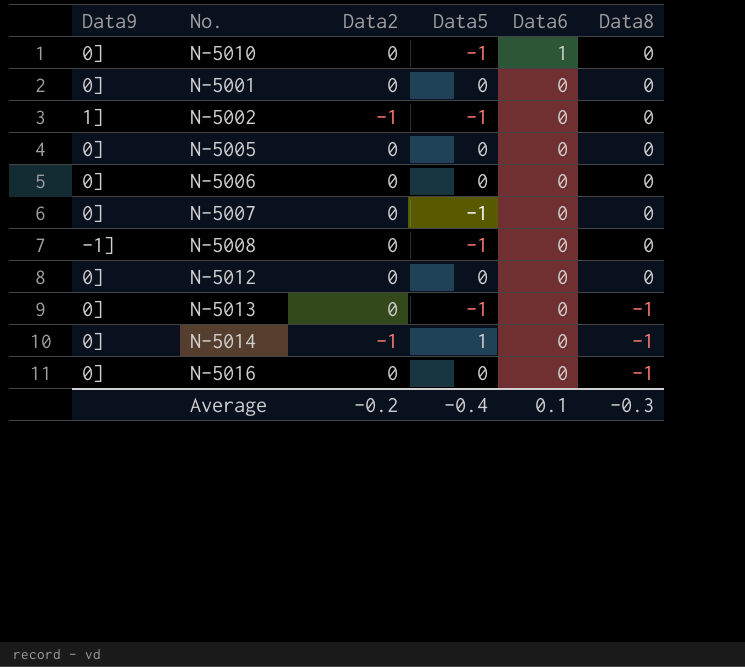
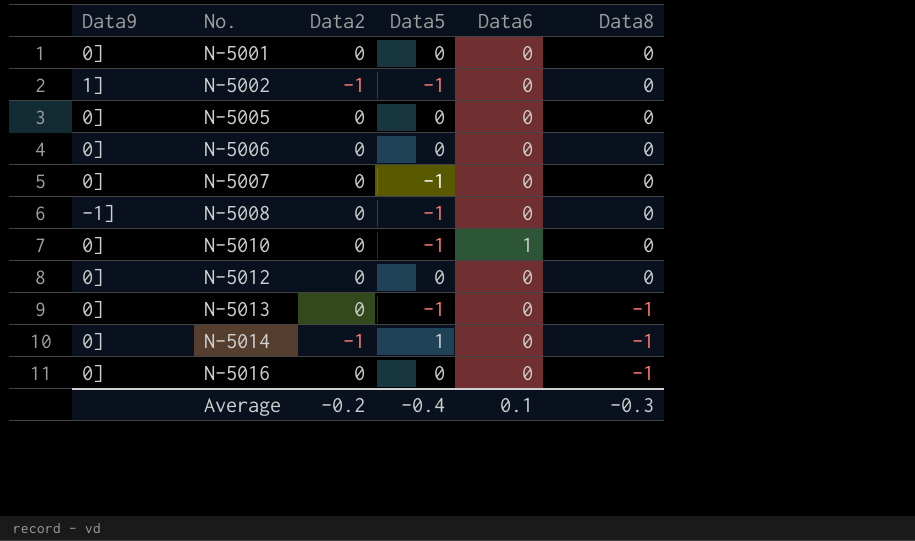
row order: Data6 descending -> No. ascending

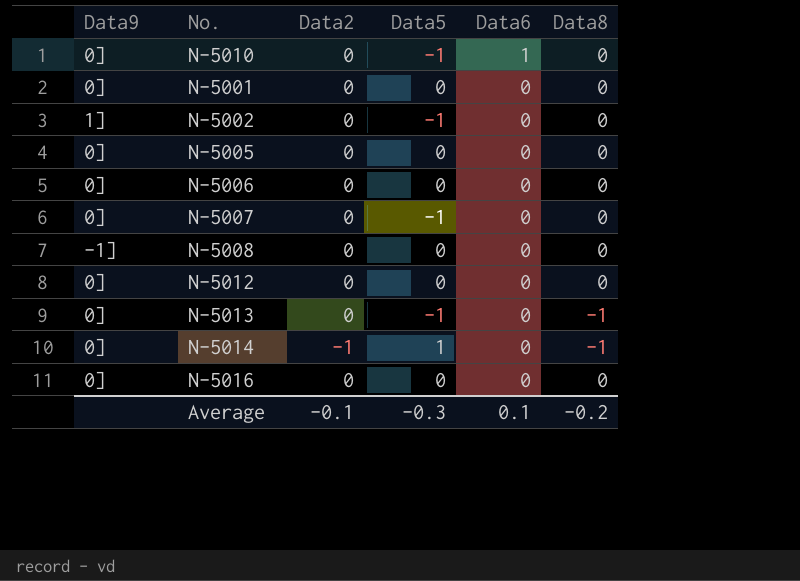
row order: No. ascending -> Data6 descending
N-5002 | Data2: -1 -> 0
N-5008 | Data5: -1 -> 0
N-5016 | Data8: -1 -> 0
Average | Data2: -0.2 -> -0.1
Average | Data5: -0.4 -> -0.3
Average | Data8: -0.3 -> -0.2

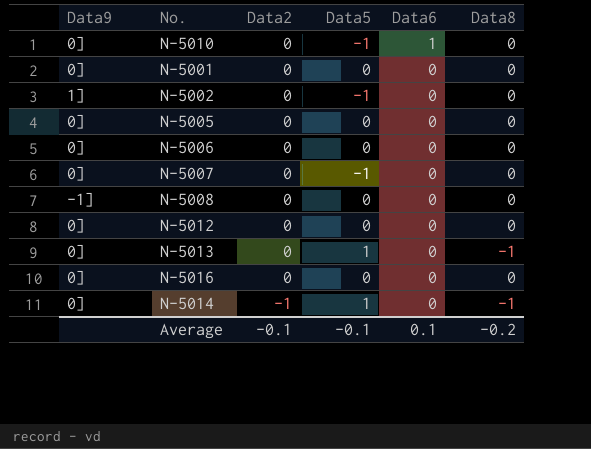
row order: Data6 descending -> Data2 descending
N-5013 | Data5: -1 -> 1
Average | Data5: -0.3 -> -0.1

